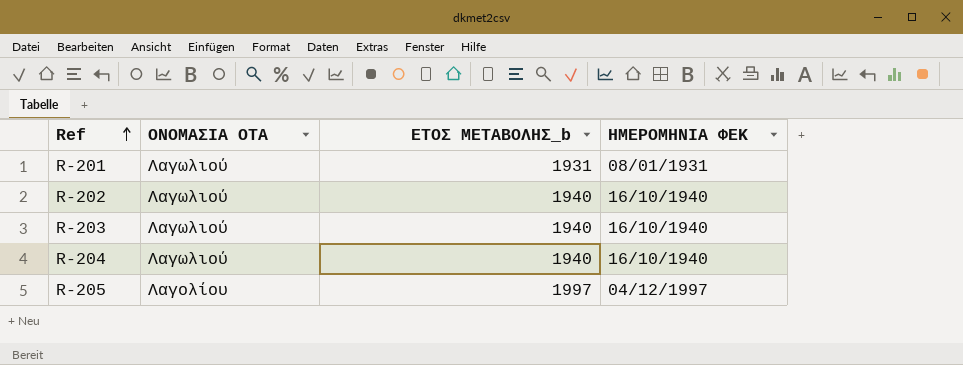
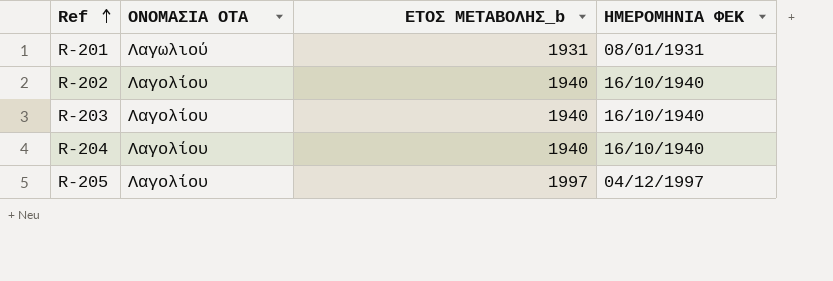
R-202 | ΟΝΟΜΑΣΙΑ ΟΤΑ: Λαγωλιού -> Λαγολίου
R-203 | ΟΝΟΜΑΣΙΑ ΟΤΑ: Λαγωλιού -> Λαγολίου
R-204 | ΟΝΟΜΑΣΙΑ ΟΤΑ: Λαγωλιού -> Λαγολίου

